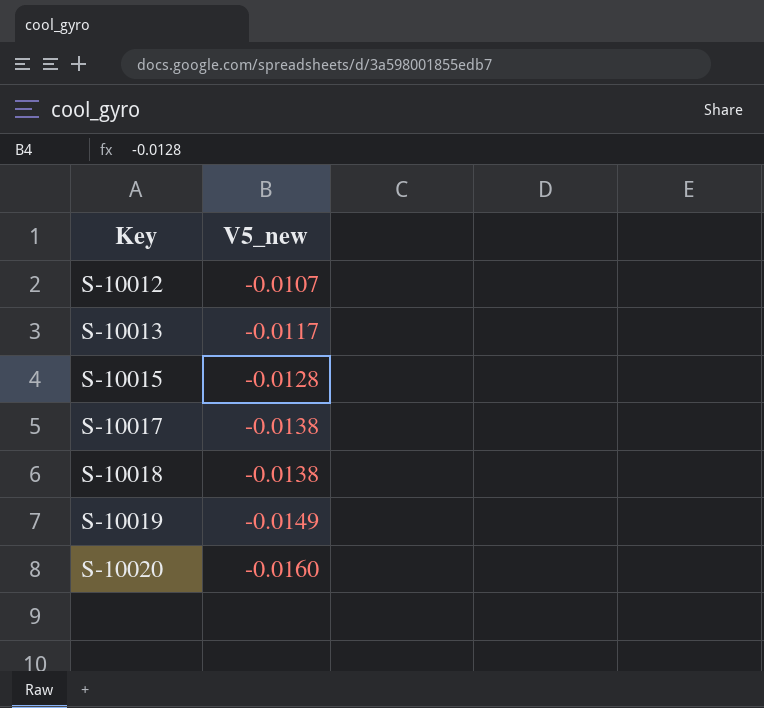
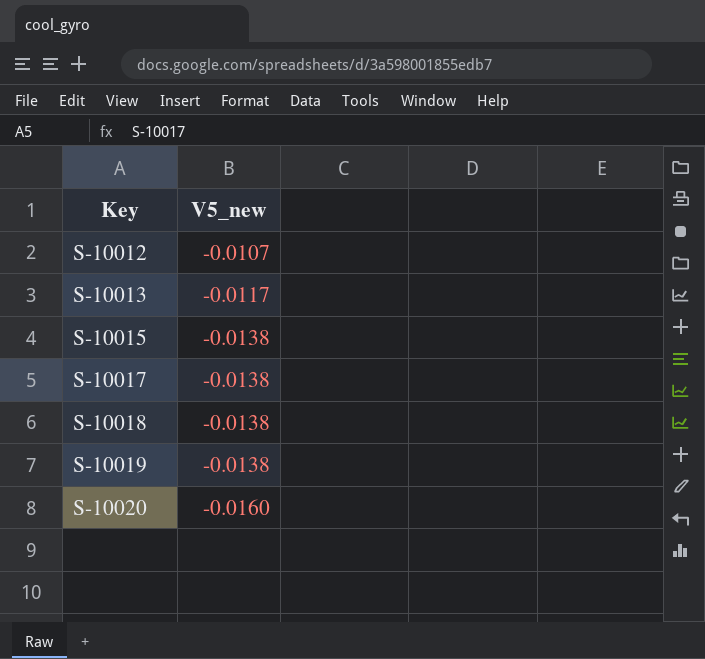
S-10015 | V5_new: -0.0128 -> -0.0138
S-10019 | V5_new: -0.0149 -> -0.0138

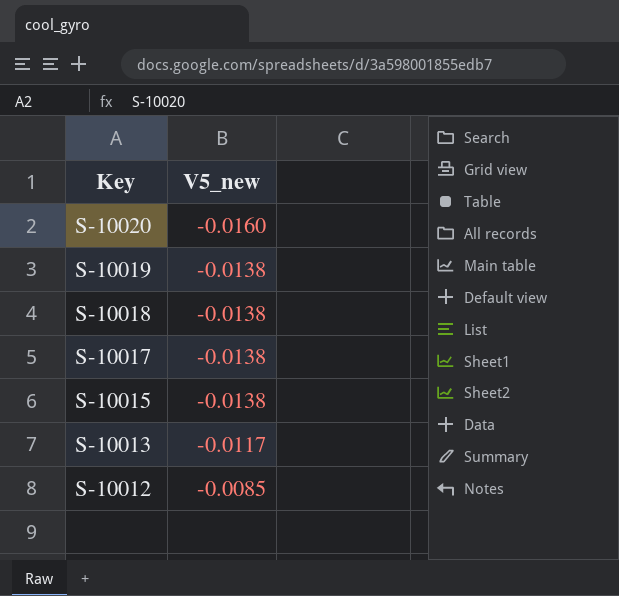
row order: Key ascending -> Key descending
S-10012 | V5_new: -0.0107 -> -0.0085

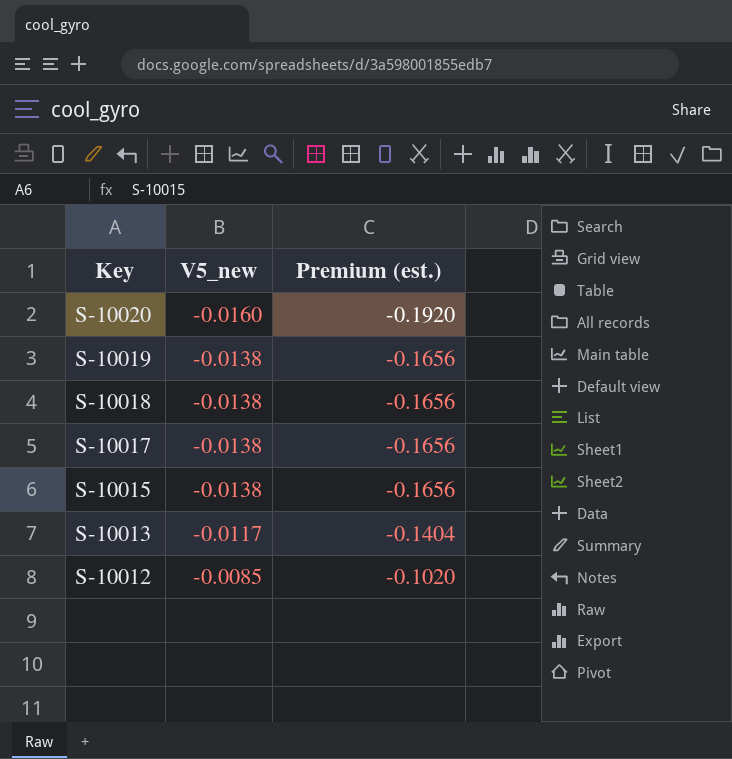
column Premium (est.) | formula: none -> [V5_new] * 12

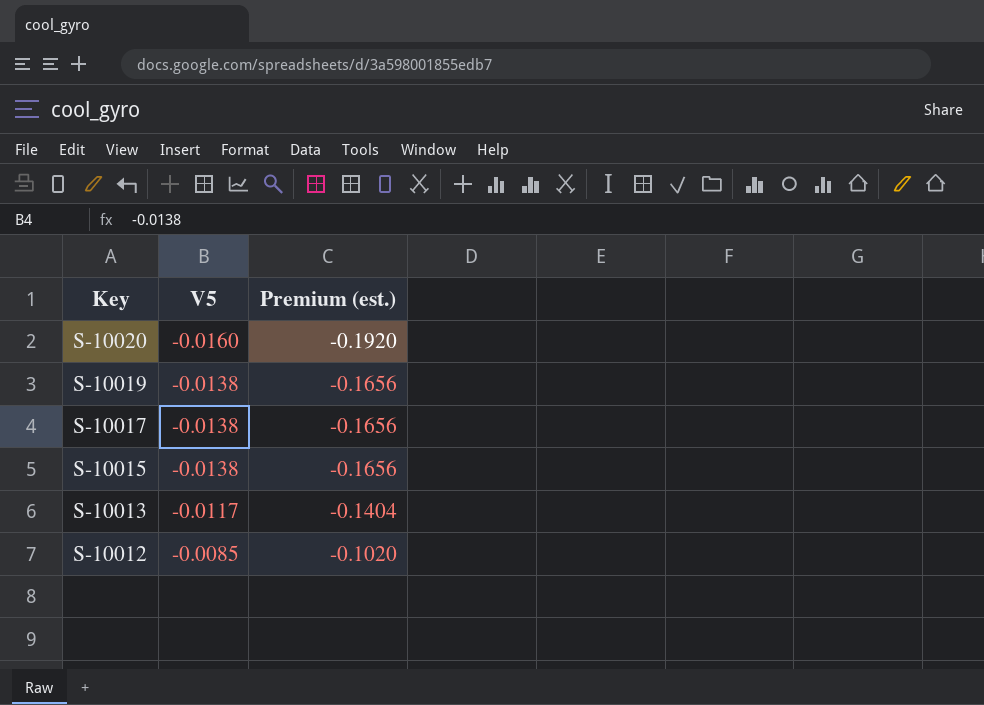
column name: V5_new -> V5
row S-10018: -0.0138 | -0.1656 -> none

